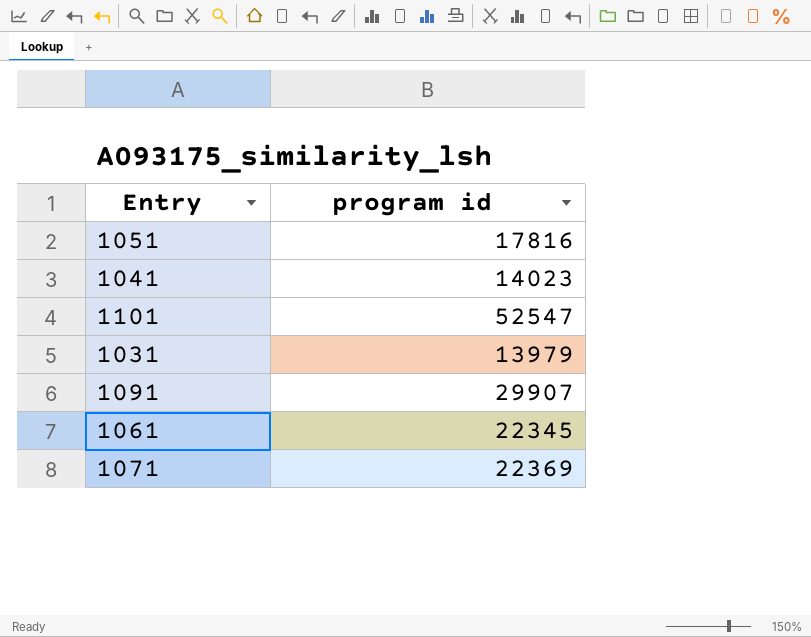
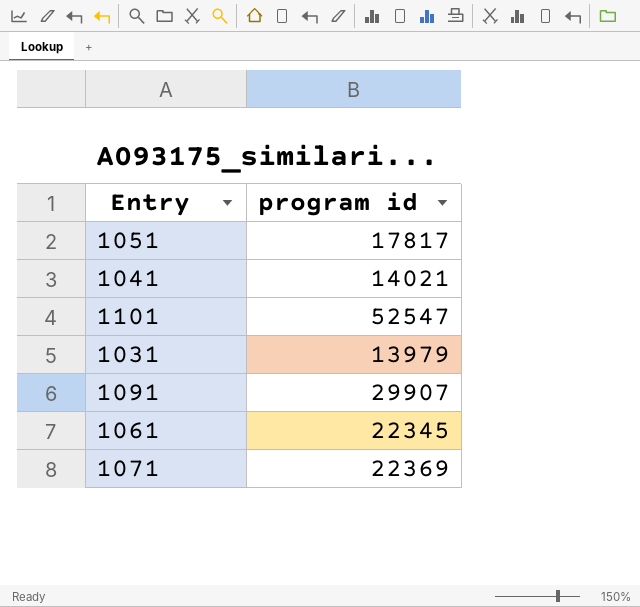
1051 | program id: 17816 -> 17817
1041 | program id: 14023 -> 14021

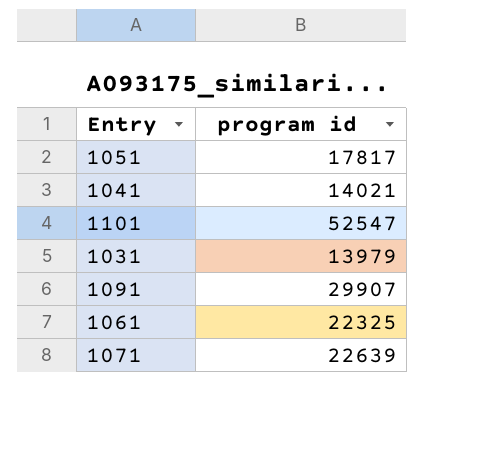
1061 | program id: 22345 -> 22325
1071 | program id: 22369 -> 22639

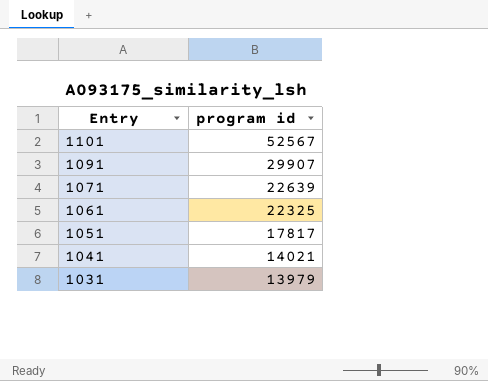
row order: none -> Entry descending
1101 | program id: 52547 -> 52567

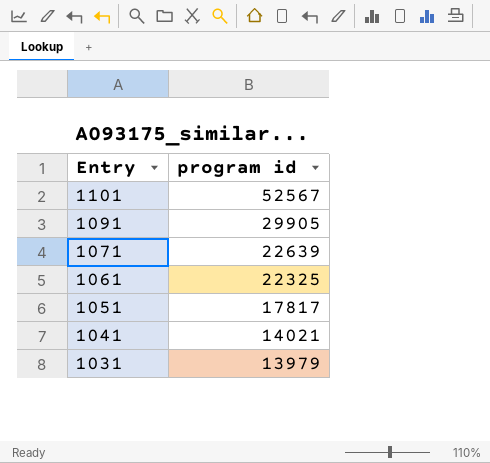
1091 | program id: 29907 -> 29905

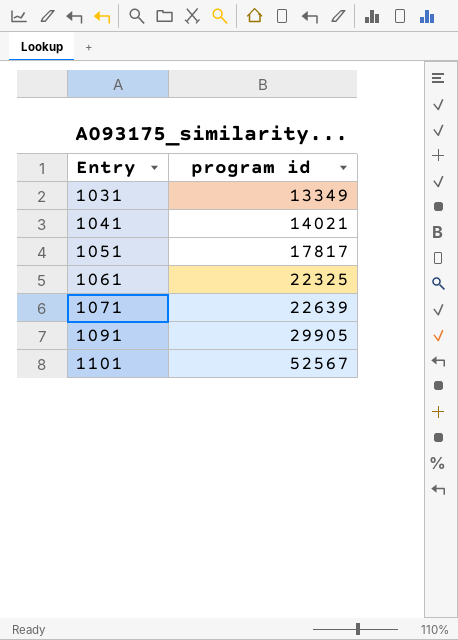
row order: Entry descending -> Entry ascending
1031 | program id: 13979 -> 13349

